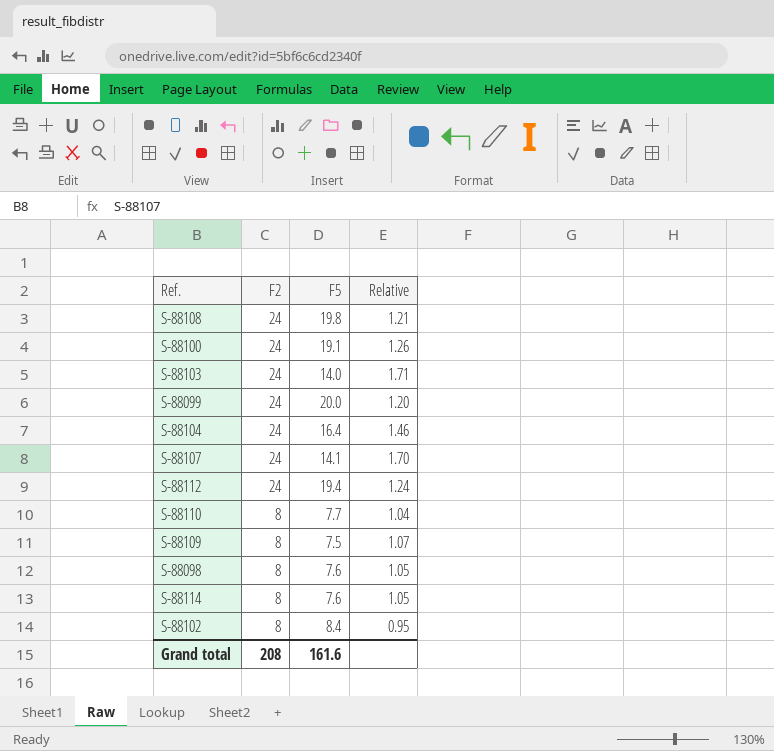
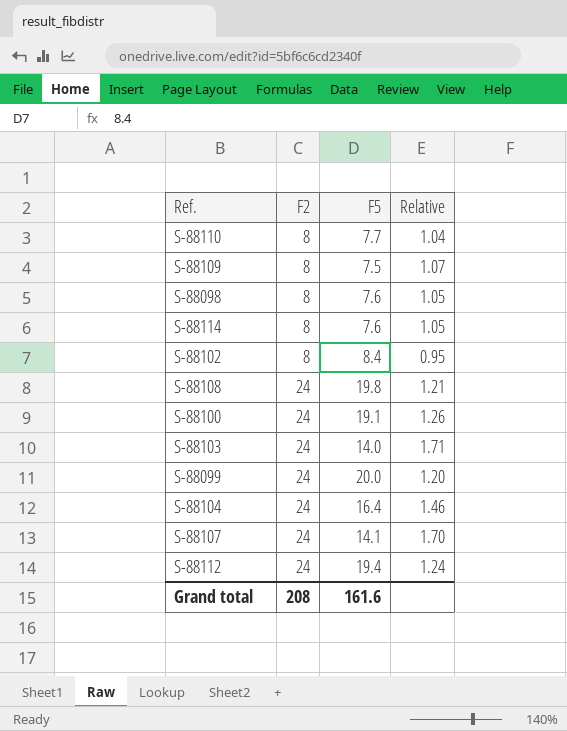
row order: F2 descending -> F2 ascending

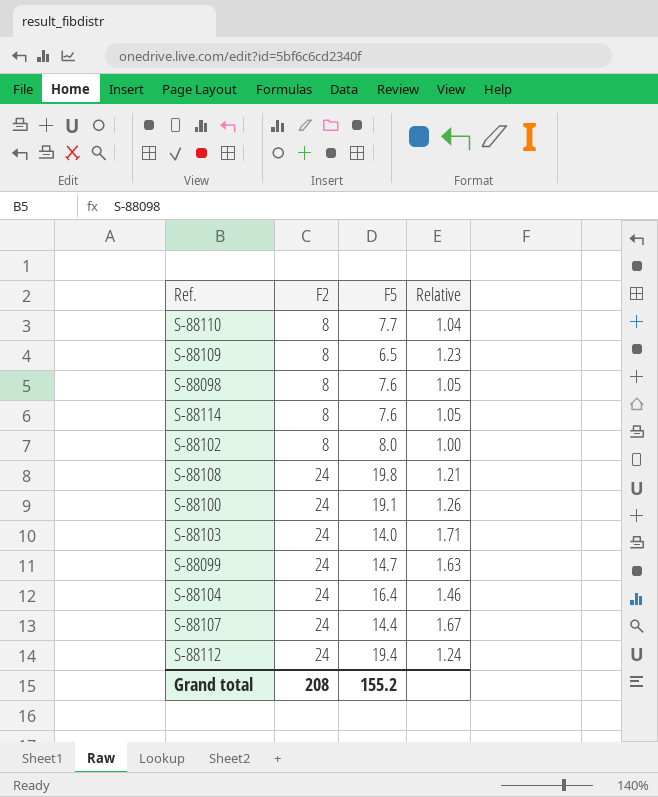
S-88109 | F5: 7.5 -> 6.5
S-88109 | Relative: 1.07 -> 1.23
S-88102 | F5: 8.4 -> 8.0
S-88102 | Relative: 0.95 -> 1.00
S-88099 | F5: 20.0 -> 14.7
S-88099 | Relative: 1.20 -> 1.63
S-88107 | F5: 14.1 -> 14.4
S-88107 | Relative: 1.70 -> 1.67
Grand total | F5: 161.6 -> 155.2

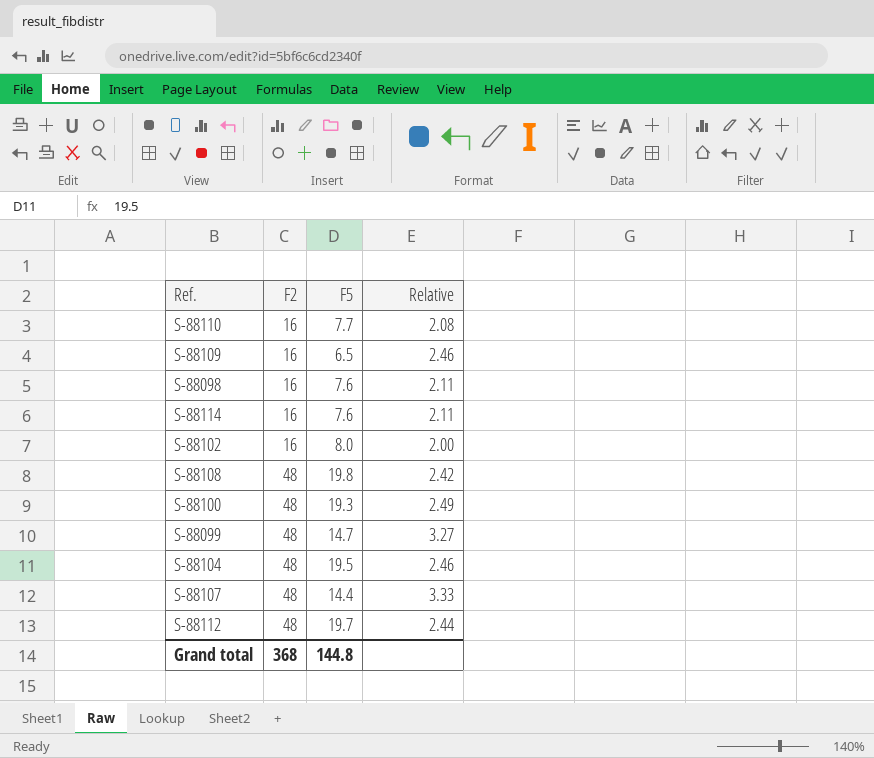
row S-88103: 24 | 14.0 | 1.71 -> none
S-88110 | F2: 8 -> 16
S-88110 | Relative: 1.04 -> 2.08
S-88109 | F2: 8 -> 16
S-88109 | Relative: 1.23 -> 2.46
S-88098 | F2: 8 -> 16
S-88098 | Relative: 1.05 -> 2.11
S-88114 | F2: 8 -> 16
S-88114 | Relative: 1.05 -> 2.11
S-88102 | F2: 8 -> 16
S-88102 | Relative: 1.00 -> 2.00
S-88108 | F2: 24 -> 48
S-88108 | Relative: 1.21 -> 2.42
S-88100 | F2: 24 -> 48
S-88100 | F5: 19.1 -> 19.3
S-88100 | Relative: 1.26 -> 2.49
S-88099 | F2: 24 -> 48
S-88099 | Relative: 1.63 -> 3.27
S-88104 | F2: 24 -> 48
S-88104 | F5: 16.4 -> 19.5
S-88104 | Relative: 1.46 -> 2.46
S-88107 | F2: 24 -> 48
S-88107 | Relative: 1.67 -> 3.33
S-88112 | F2: 24 -> 48
S-88112 | F5: 19.4 -> 19.7
S-88112 | Relative: 1.24 -> 2.44
Grand total | F2: 208 -> 368
Grand total | F5: 155.2 -> 144.8

